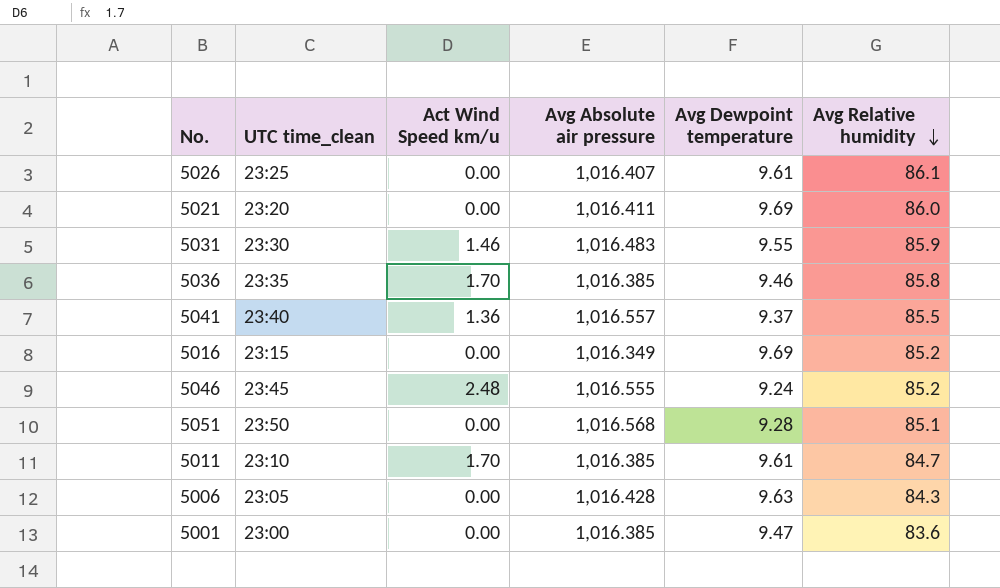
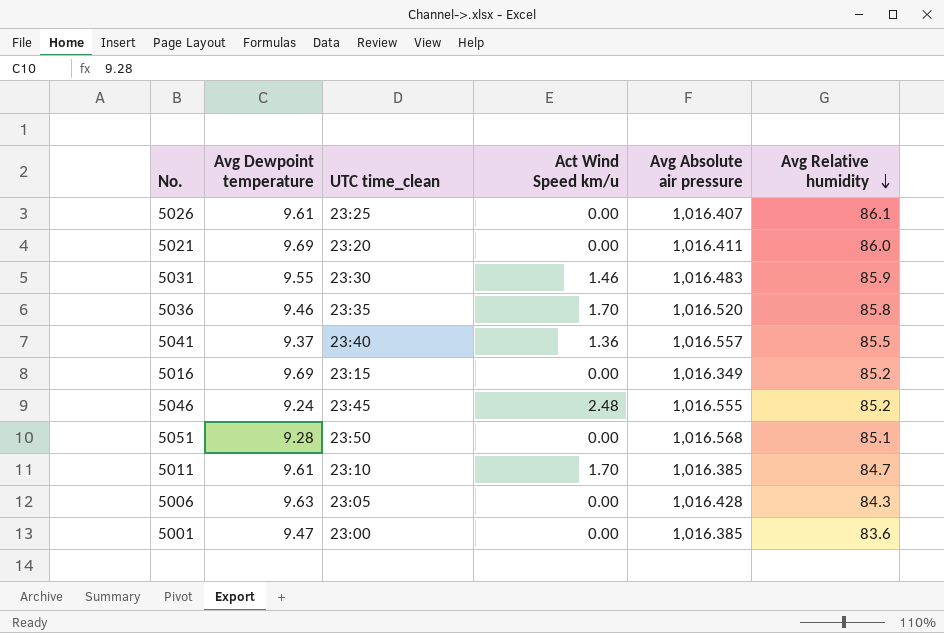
column Avg Dewpoint temperature | position: 5 -> 2
5036 | Avg Absolute air pressure: 1,016.385 -> 1,016.520

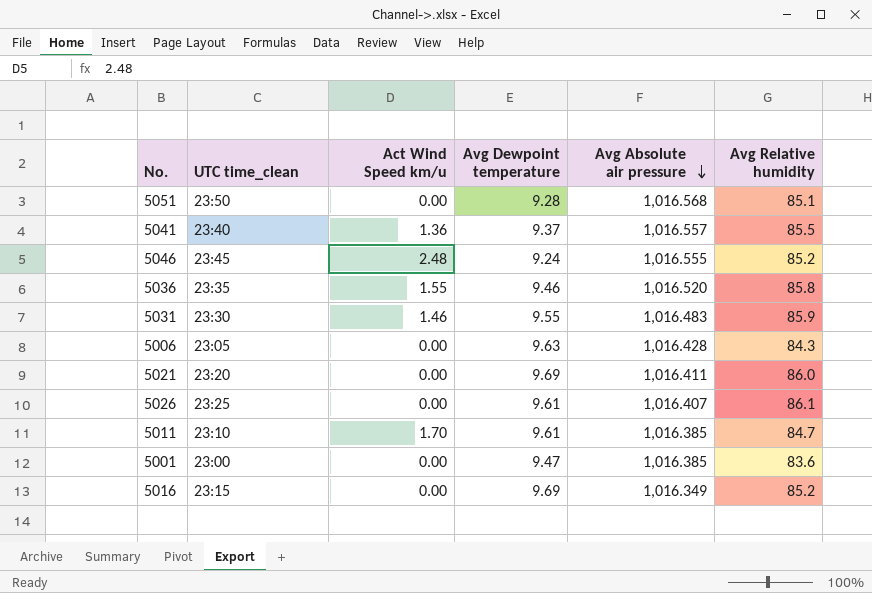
row order: Avg Relative humidity descending -> Avg Absolute air pressure descending
column Avg Dewpoint temperature | position: 2 -> 4
5036 | Act Wind Speed km/u: 1.70 -> 1.55

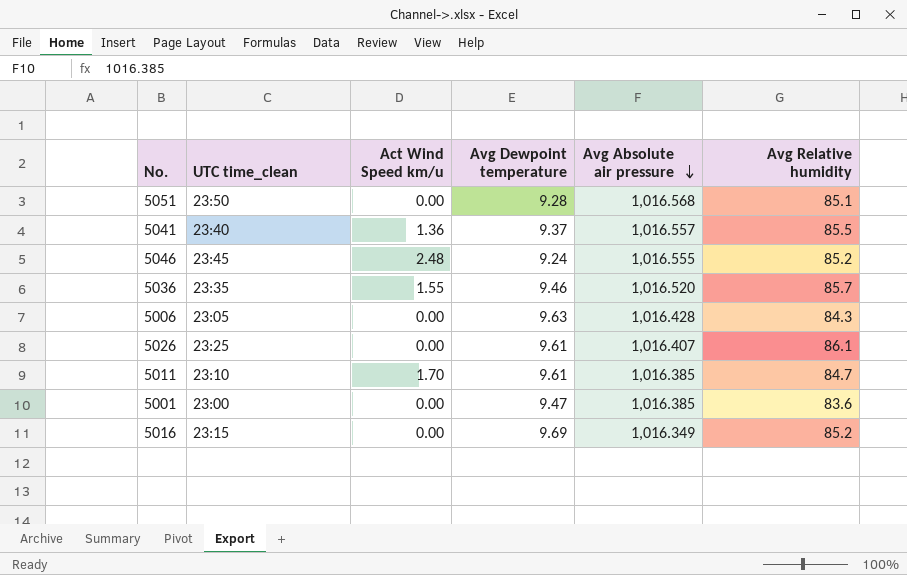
row 5031: 23:30 | 1.46 | 9.55 | 1,016.483 | 85.9 -> none
row 5021: 23:20 | 0.00 | 9.69 | 1,016.411 | 86.0 -> none
5036 | Avg Relative humidity: 85.8 -> 85.7

